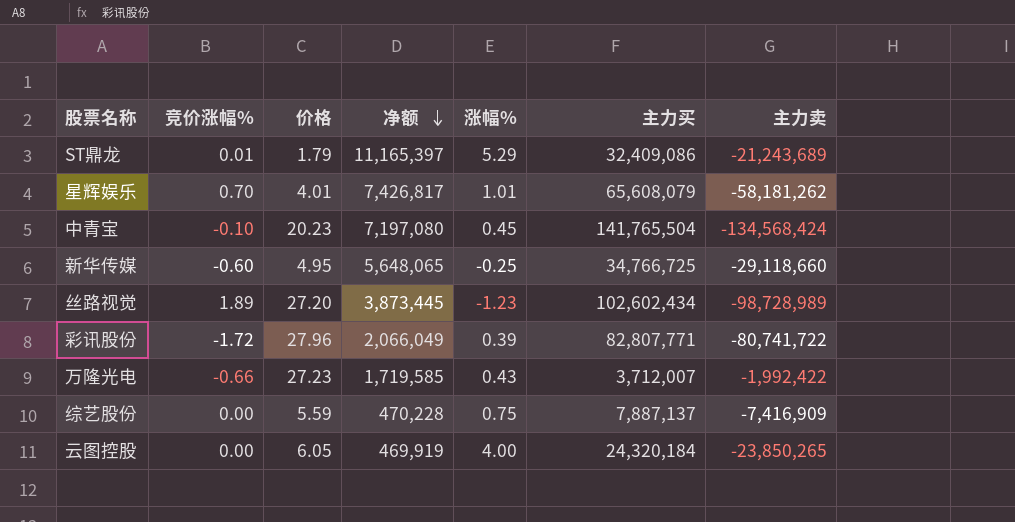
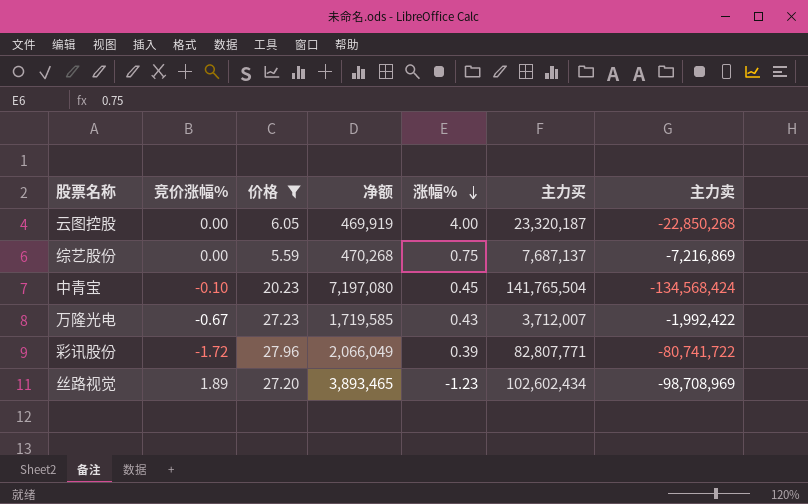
filter: none -> 价格 >= 5.59
row order: 净额 descending -> 涨幅% descending
云图控股 | 主力买: 24,320,184 -> 23,320,187
云图控股 | 主力卖: -23,850,265 -> -22,850,268
综艺股份 | 净额: 470,228 -> 470,268
综艺股份 | 主力买: 7,887,137 -> 7,687,137
综艺股份 | 主力卖: -7,416,909 -> -7,216,869
万隆光电 | 竞价涨幅%: -0.66 -> -0.67
丝路视觉 | 净额: 3,873,445 -> 3,893,465
丝路视觉 | 主力卖: -98,728,989 -> -98,708,969

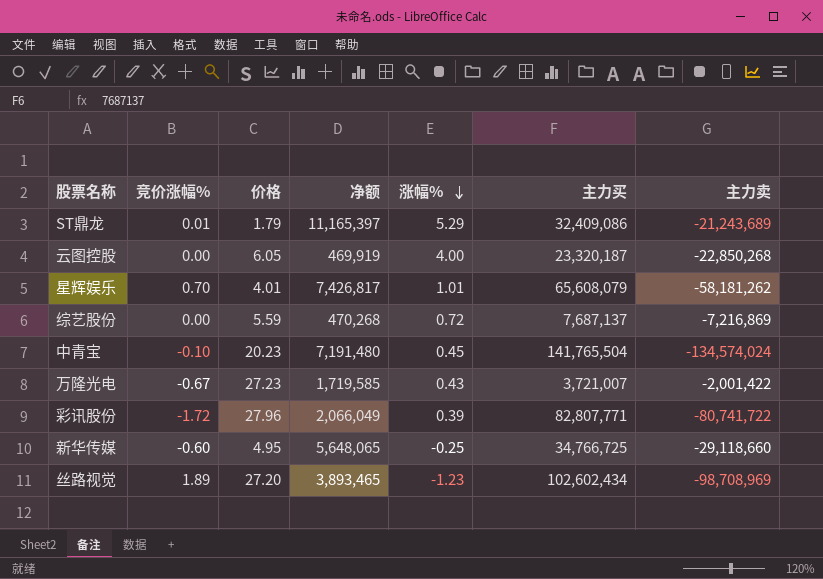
filter: 价格 >= 5.59 -> none
综艺股份 | 涨幅%: 0.75 -> 0.72
中青宝 | 净额: 7,197,080 -> 7,191,480
中青宝 | 主力卖: -134,568,424 -> -134,574,024
万隆光电 | 主力买: 3,712,007 -> 3,721,007
万隆光电 | 主力卖: -1,992,422 -> -2,001,422

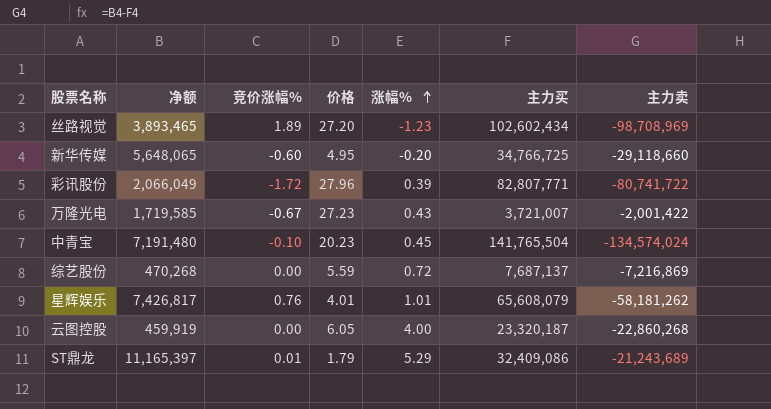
row order: 涨幅% descending -> 涨幅% ascending
column 净额 | position: 4 -> 2
新华传媒 | 涨幅%: -0.25 -> -0.20
星辉娱乐 | 竞价涨幅%: 0.70 -> 0.76
云图控股 | 净额: 469,919 -> 459,919
云图控股 | 主力卖: -22,850,268 -> -22,860,268

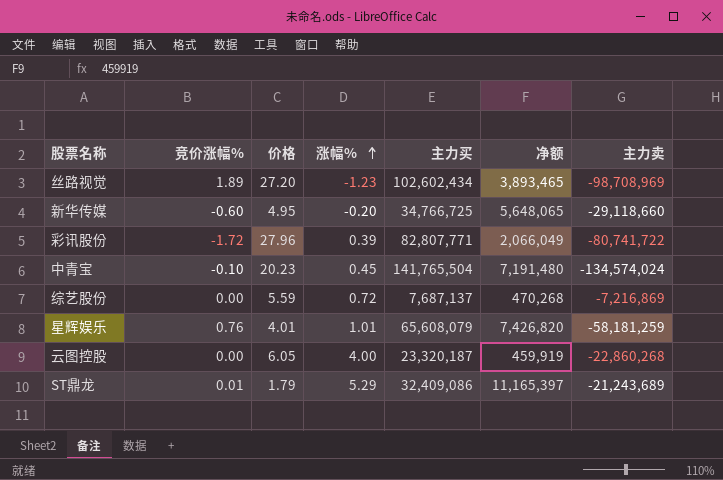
column 净额 | position: 2 -> 6
row 万隆光电: 1,719,585 | -0.67 | 27.23 | 0.43 | 3,721,007 | -2,001,422 -> none
星辉娱乐 | 净额: 7,426,817 -> 7,426,820
星辉娱乐 | 主力卖: -58,181,262 -> -58,181,259

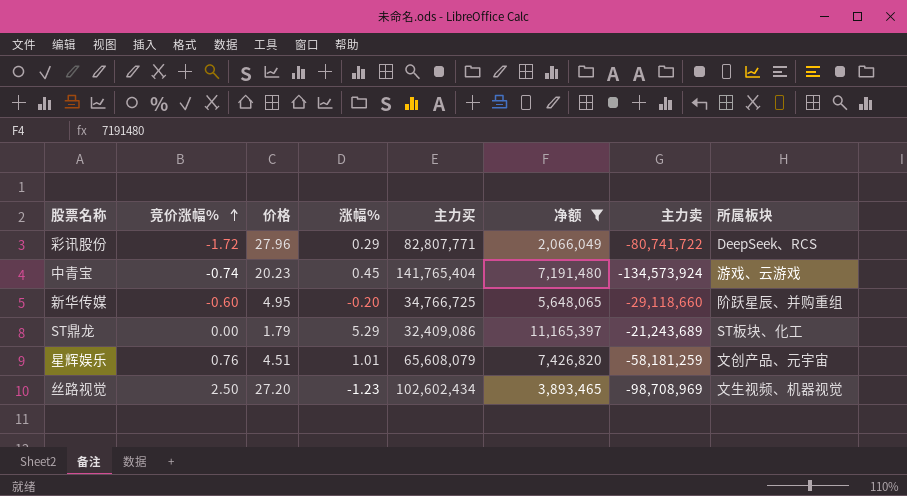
filter: none -> 净额 >= 2,066,049
row order: 涨幅% ascending -> 竞价涨幅% ascending
column 所属板块 | position: none -> 8
彩讯股份 | 涨幅%: 0.39 -> 0.29
中青宝 | 竞价涨幅%: -0.10 -> -0.74
中青宝 | 主力买: 141,765,504 -> 141,765,404
中青宝 | 主力卖: -134,574,024 -> -134,573,924
ST鼎龙 | 竞价涨幅%: 0.01 -> 0.00
星辉娱乐 | 价格: 4.01 -> 4.51
丝路视觉 | 竞价涨幅%: 1.89 -> 2.50

